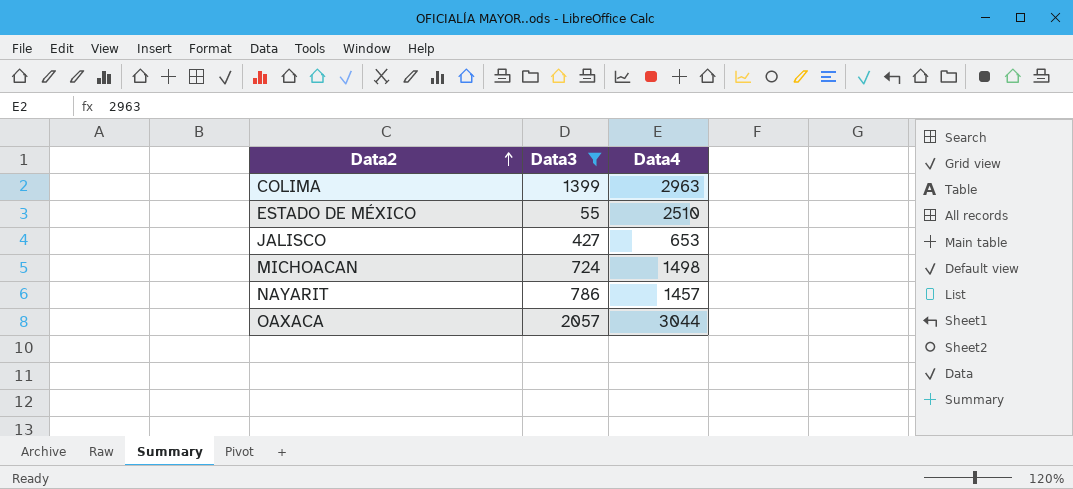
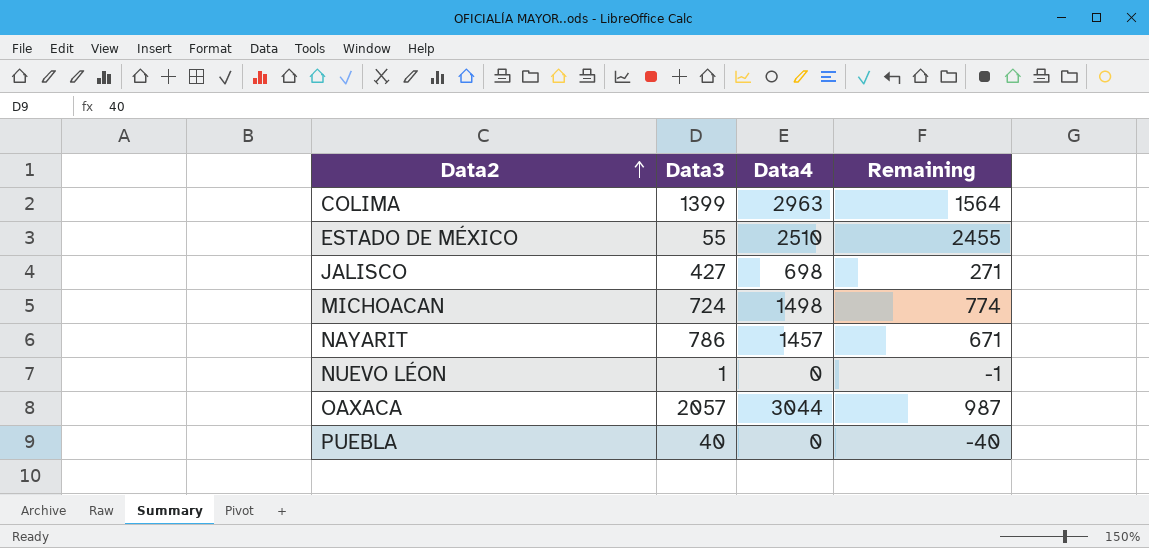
filter: Data3 >= 55 -> none
column Remaining | formula: none -> [Data4] - [Data3]
JALISCO | Data4: 653 -> 698

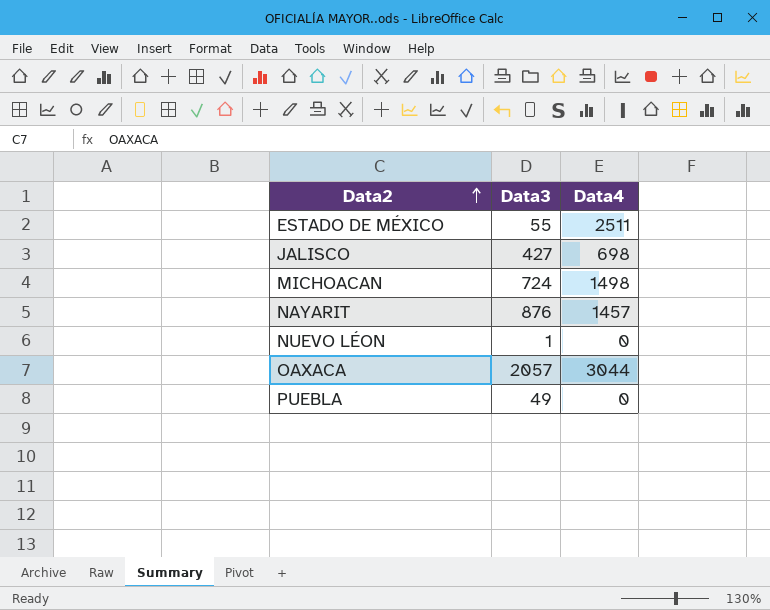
column Remaining | formula: [Data4] - [Data3] -> none
row COLIMA: 1399 | 2963 | 1564 -> none
ESTADO DE MÉXICO | Data4: 2510 -> 2511
NAYARIT | Data3: 786 -> 876
PUEBLA | Data3: 40 -> 49

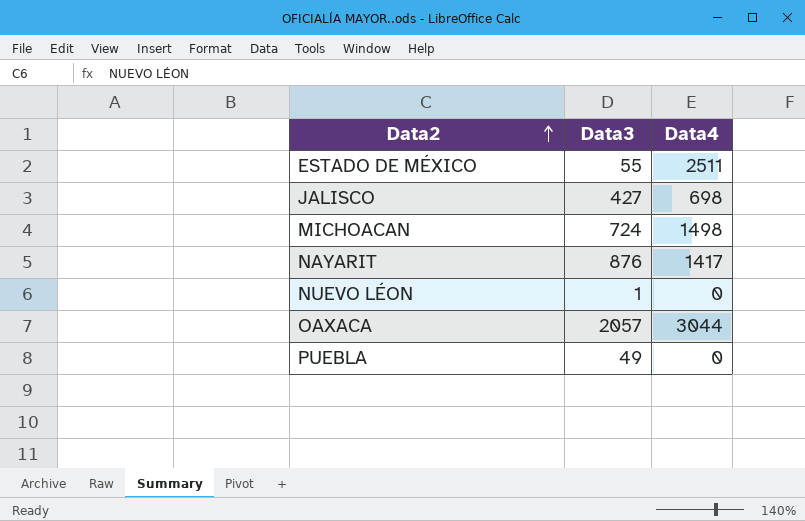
NAYARIT | Data4: 1457 -> 1417

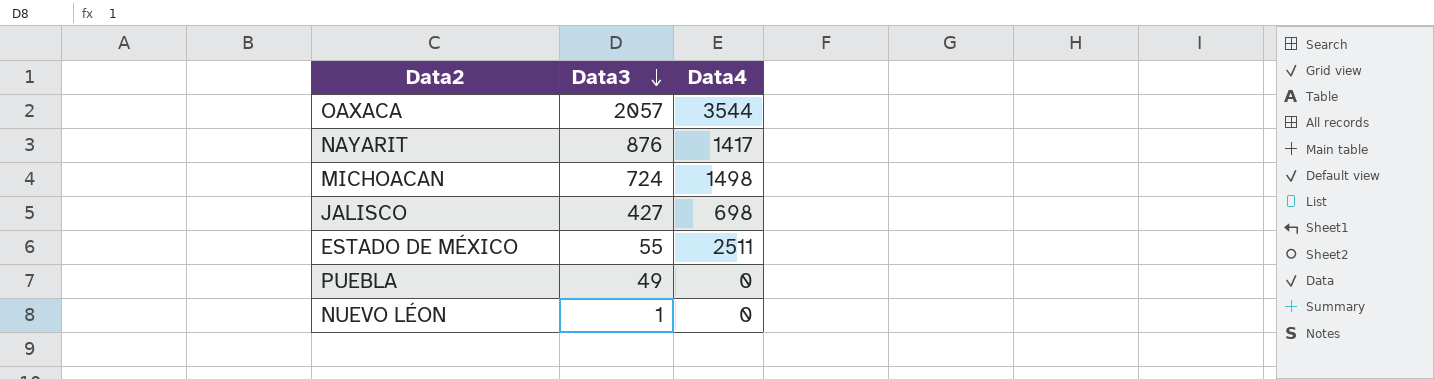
row order: Data2 ascending -> Data3 descending
OAXACA | Data4: 3044 -> 3544

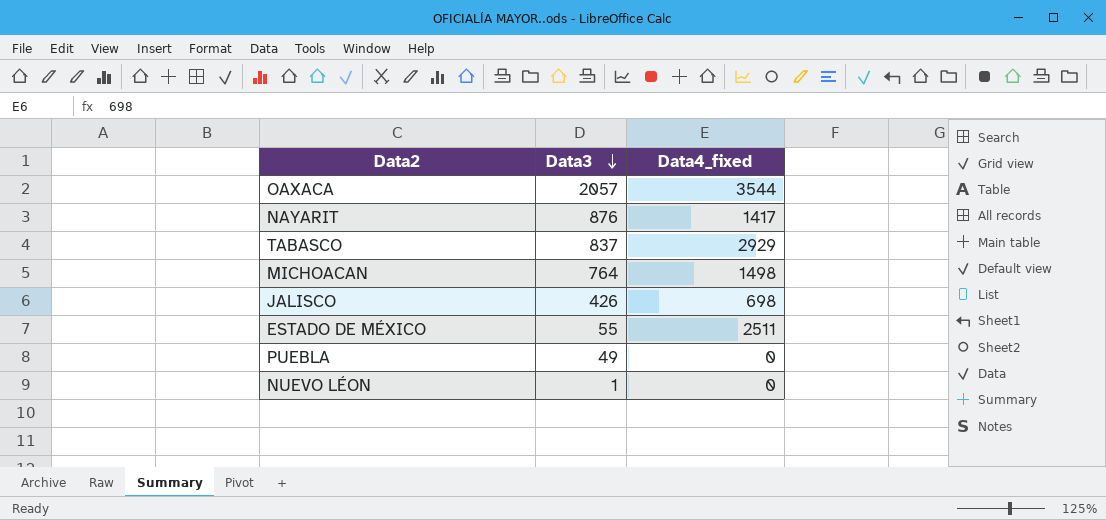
column name: Data4 -> Data4_fixed
row TABASCO: none -> 837 | 2929
MICHOACAN | Data3: 724 -> 764
JALISCO | Data3: 427 -> 426

